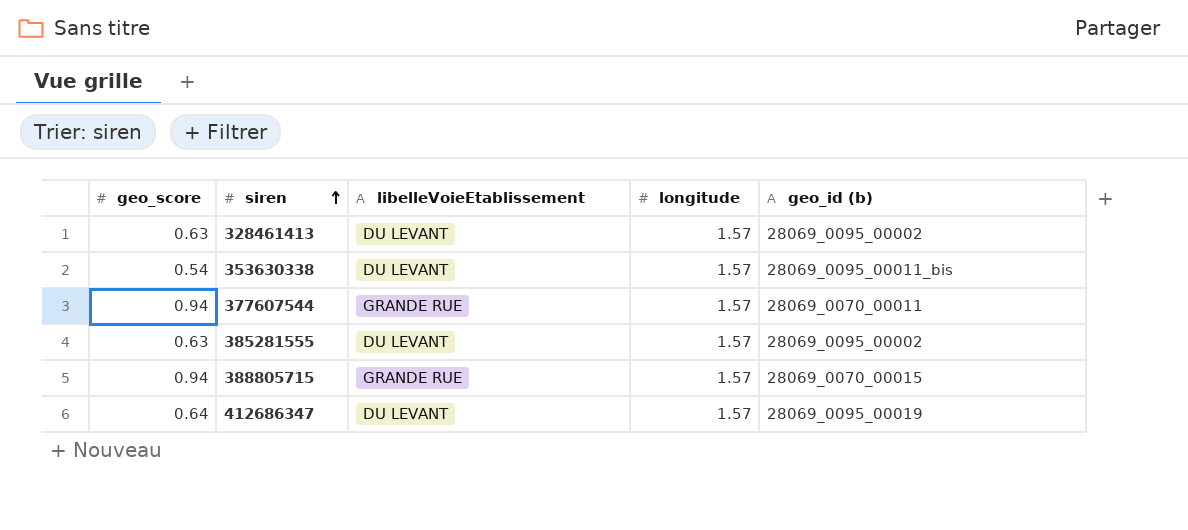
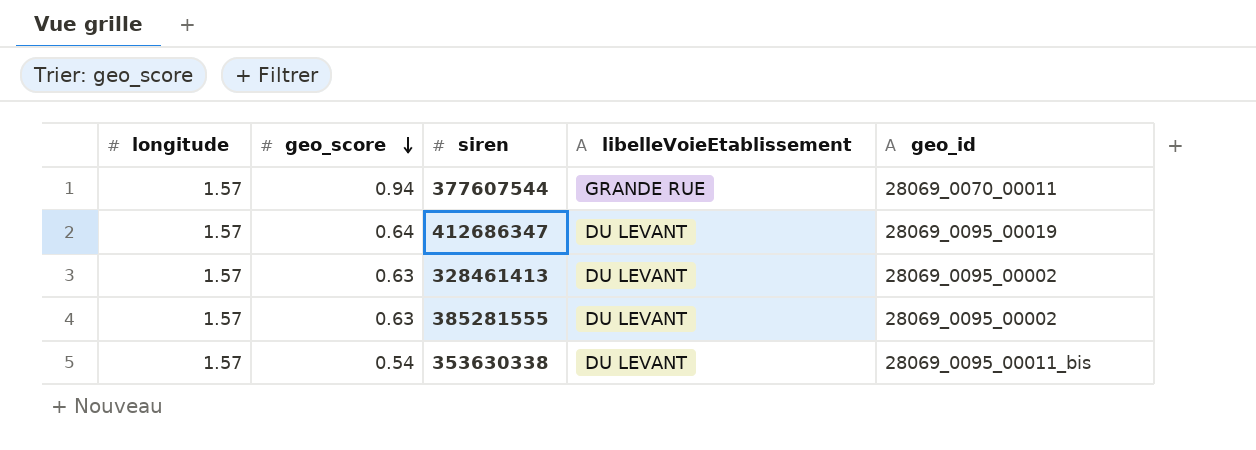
row order: siren ascending -> geo_score descending
column longitude | position: 4 -> 1
column name: geo_id (b) -> geo_id
row 388805715: 0.94 | GRANDE RUE | 1.57 | 28069_0070_00015 -> none

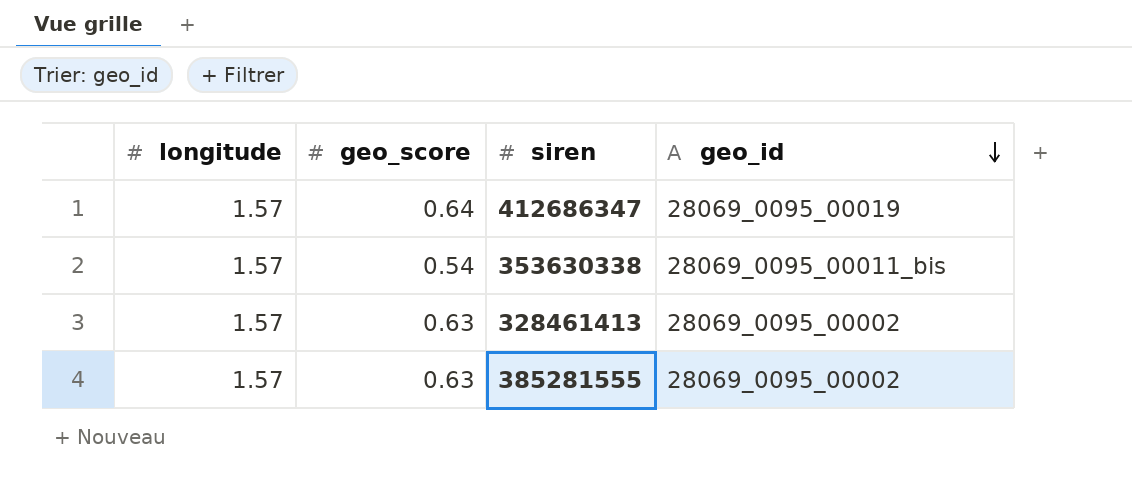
row order: geo_score descending -> geo_id descending
column libelleVoieEtablissement | position: 4 -> none
row 377607544: 1.57 | 0.94 | GRANDE RUE | 28069_0070_00011 -> none

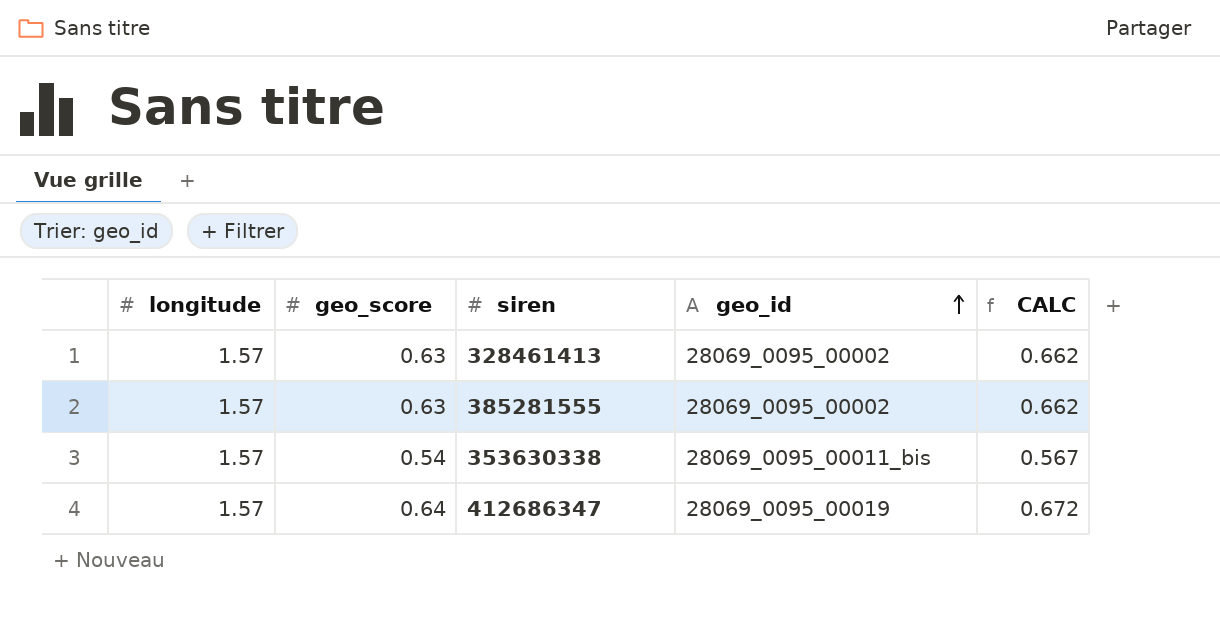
row order: geo_id descending -> geo_id ascending
column CALC | formula: none -> [geo_score] * 1.05

